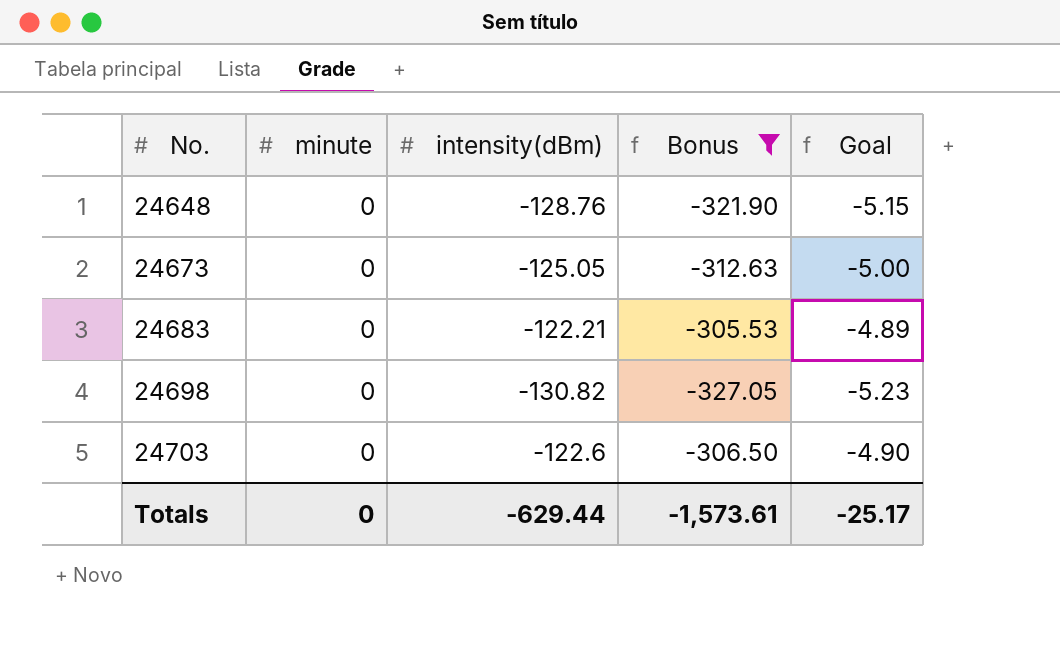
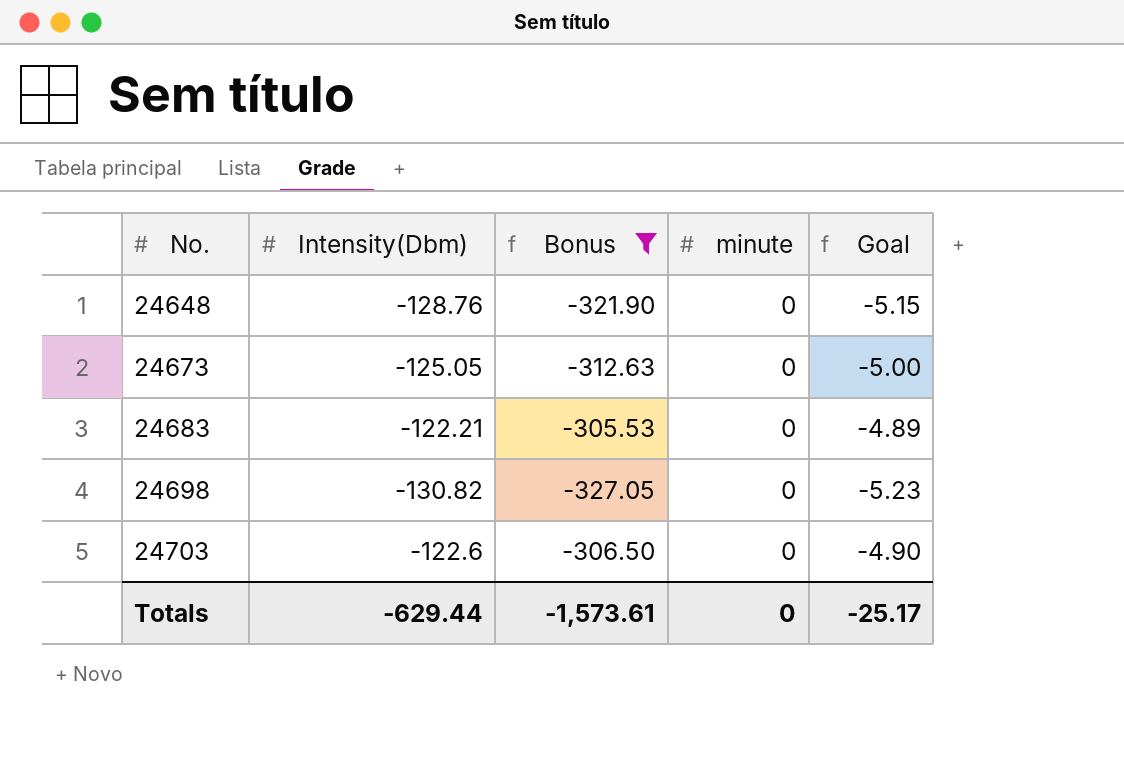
column name: intensity(dBm) -> Intensity(Dbm)
column minute | position: 2 -> 4

